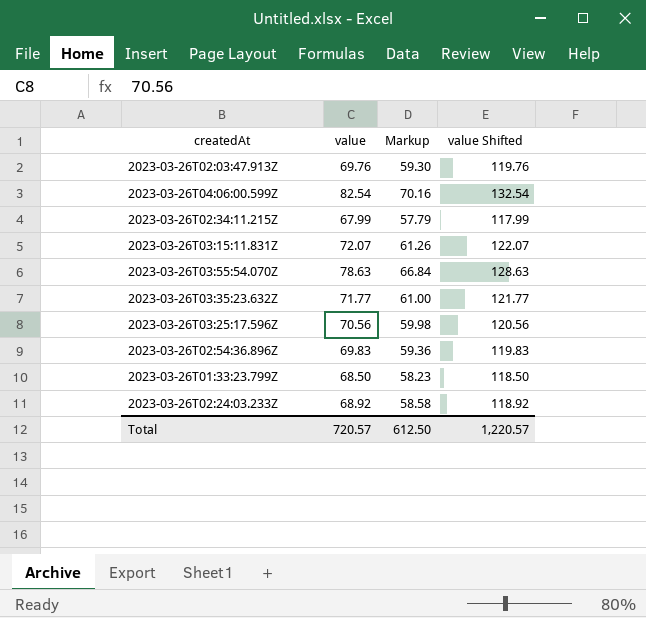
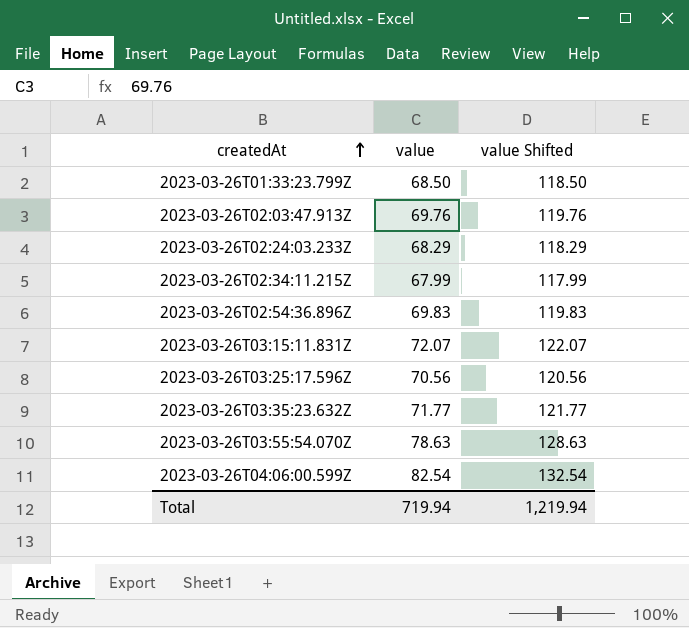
row order: none -> createdAt ascending
column Markup | formula: [value] * 0.85 -> none
2023-03-26T02:24:03.233Z | value: 68.92 -> 68.29
2023-03-26T02:24:03.233Z | value Shifted: 118.92 -> 118.29
Total | value: 720.57 -> 719.94
Total | value Shifted: 1,220.57 -> 1,219.94

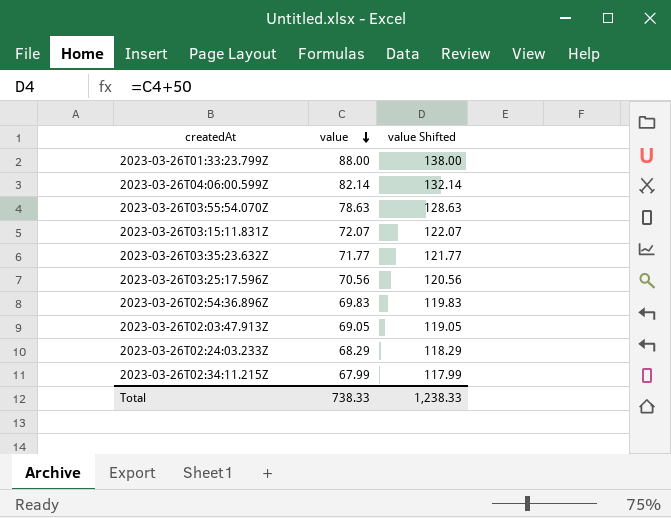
row order: createdAt ascending -> value descending
2023-03-26T01:33:23.799Z | value: 68.50 -> 88.00
2023-03-26T01:33:23.799Z | value Shifted: 118.50 -> 138.00
2023-03-26T04:06:00.599Z | value: 82.54 -> 82.14
2023-03-26T04:06:00.599Z | value Shifted: 132.54 -> 132.14
2023-03-26T02:03:47.913Z | value: 69.76 -> 69.05
2023-03-26T02:03:47.913Z | value Shifted: 119.76 -> 119.05
Total | value: 719.94 -> 738.33
Total | value Shifted: 1,219.94 -> 1,238.33

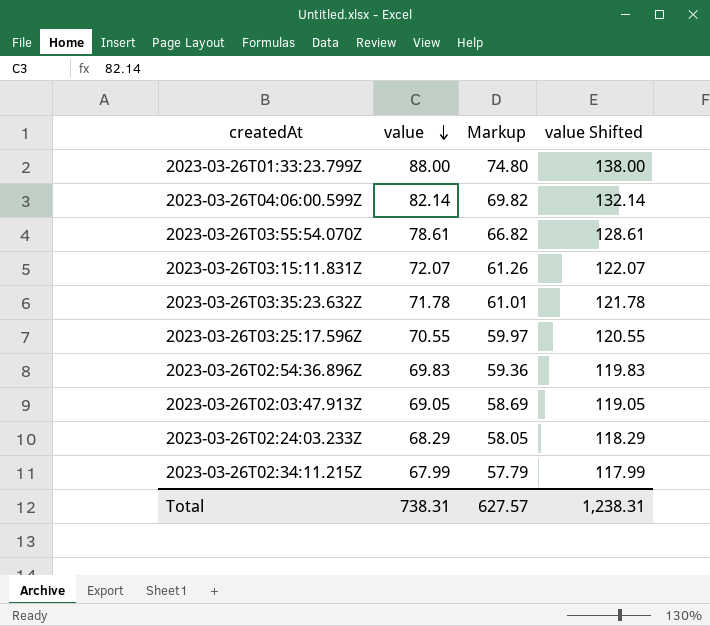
column Markup | formula: none -> [value] * 0.85
2023-03-26T03:55:54.070Z | value: 78.63 -> 78.61
2023-03-26T03:55:54.070Z | value Shifted: 128.63 -> 128.61
2023-03-26T03:35:23.632Z | value: 71.77 -> 71.78
2023-03-26T03:35:23.632Z | value Shifted: 121.77 -> 121.78
2023-03-26T03:25:17.596Z | value: 70.56 -> 70.55
2023-03-26T03:25:17.596Z | value Shifted: 120.56 -> 120.55
Total | value: 738.33 -> 738.31
Total | value Shifted: 1,238.33 -> 1,238.31

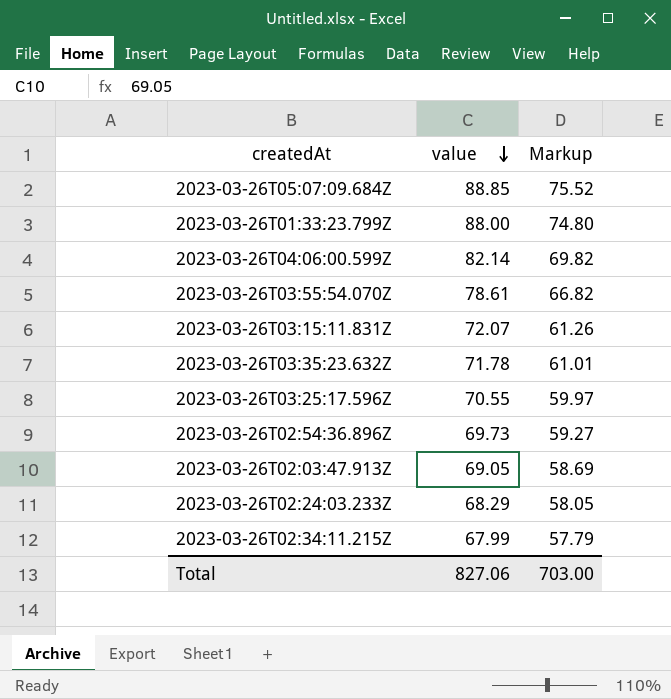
column value Shifted | formula: [value] + 50 -> none
row 2023-03-26T05:07:09.684Z: none -> 88.85 | 75.52
2023-03-26T02:54:36.896Z | value: 69.83 -> 69.73
2023-03-26T02:54:36.896Z | Markup: 59.36 -> 59.27
Total | value: 738.31 -> 827.06
Total | Markup: 627.57 -> 703.00

